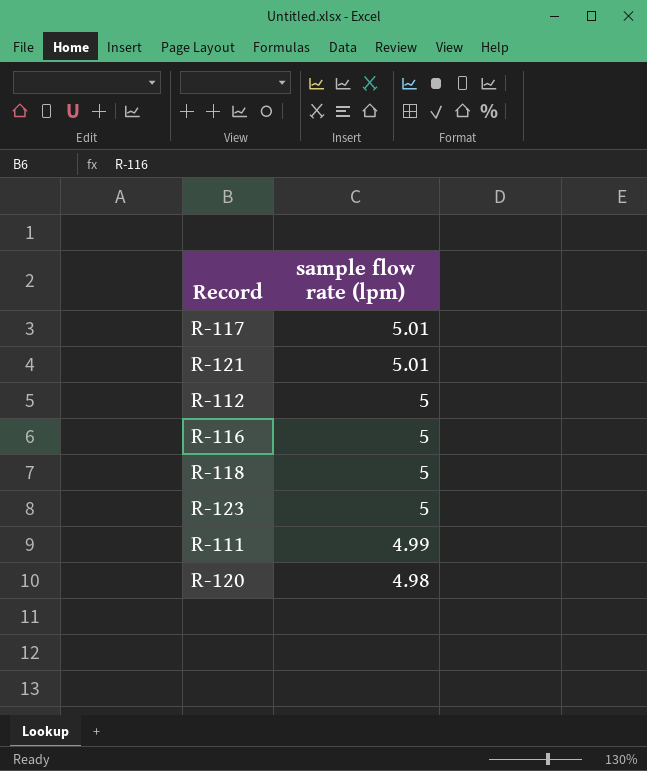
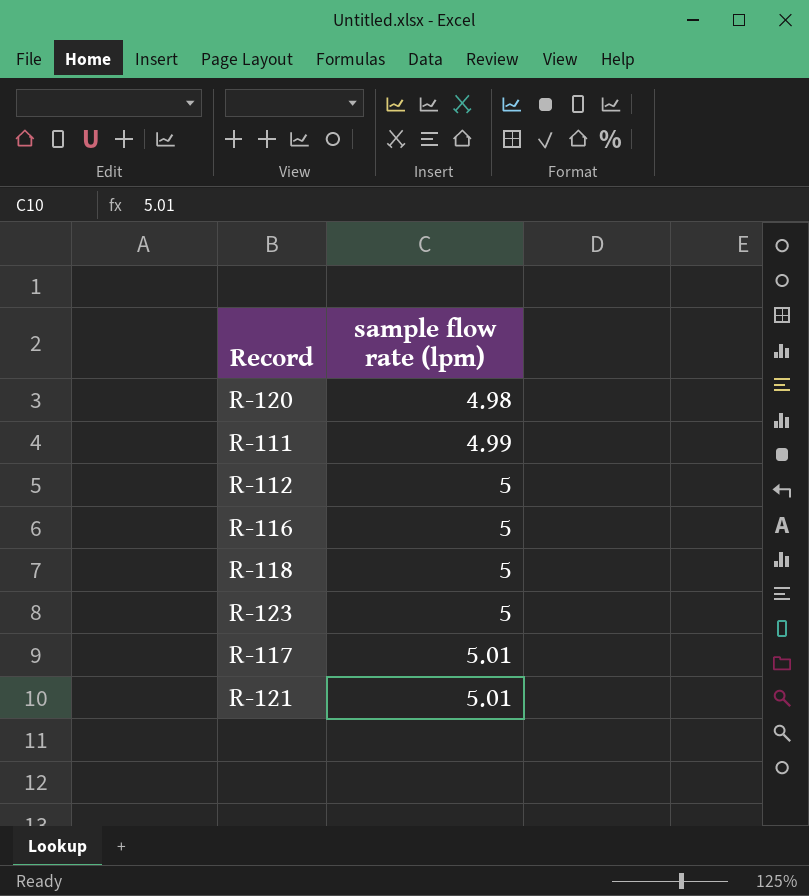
row order: sample flow rate (lpm) descending -> sample flow rate (lpm) ascending

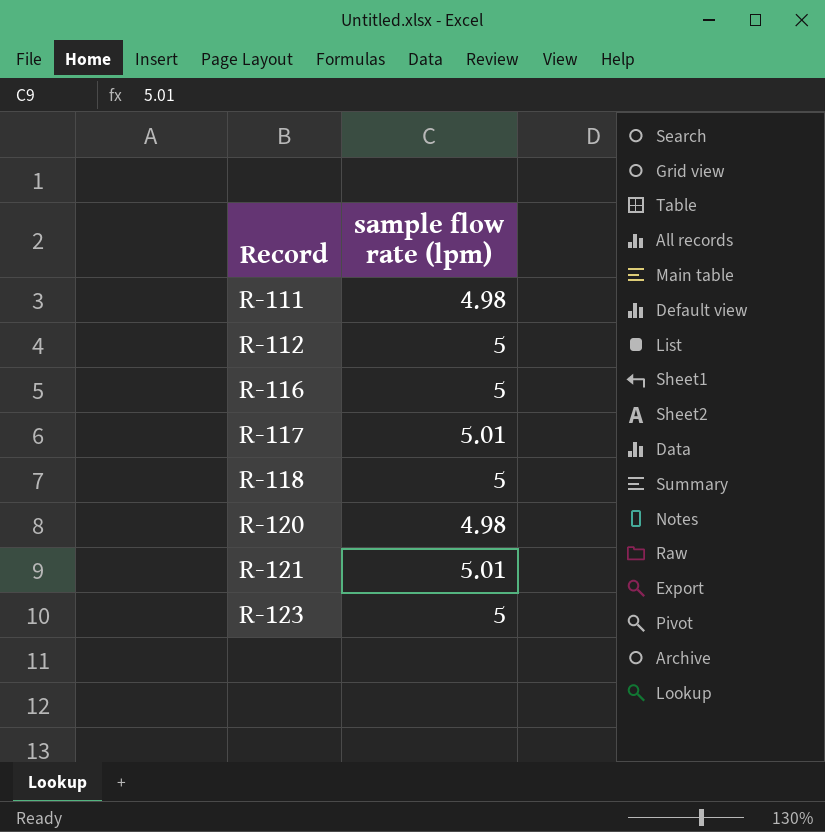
row order: sample flow rate (lpm) ascending -> Record ascending
R-111 | sample flow rate (lpm): 4.99 -> 4.98

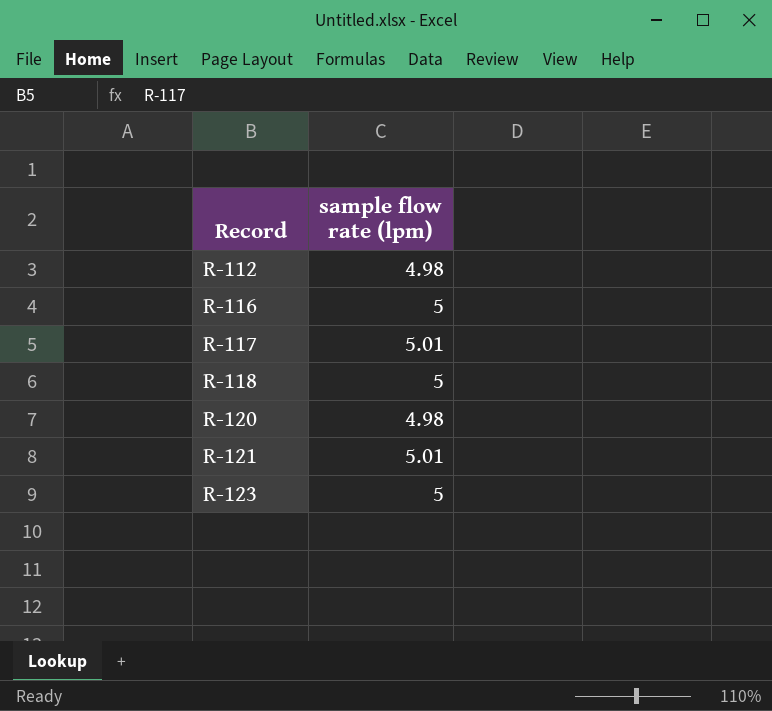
row R-111: 4.98 -> none
R-112 | sample flow rate (lpm): 5 -> 4.98

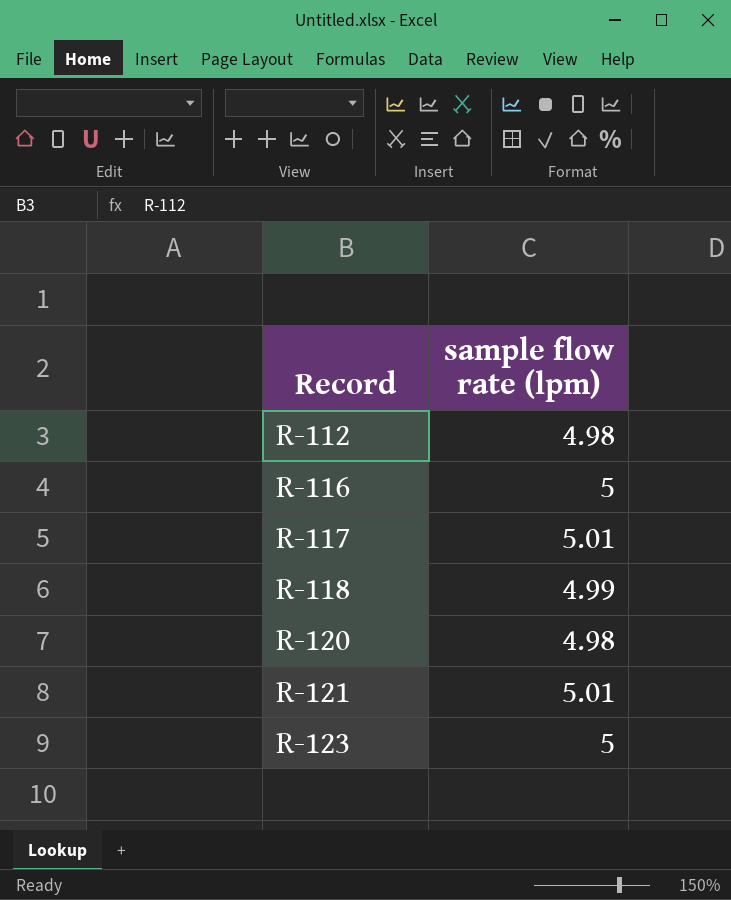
R-118 | sample flow rate (lpm): 5 -> 4.99

